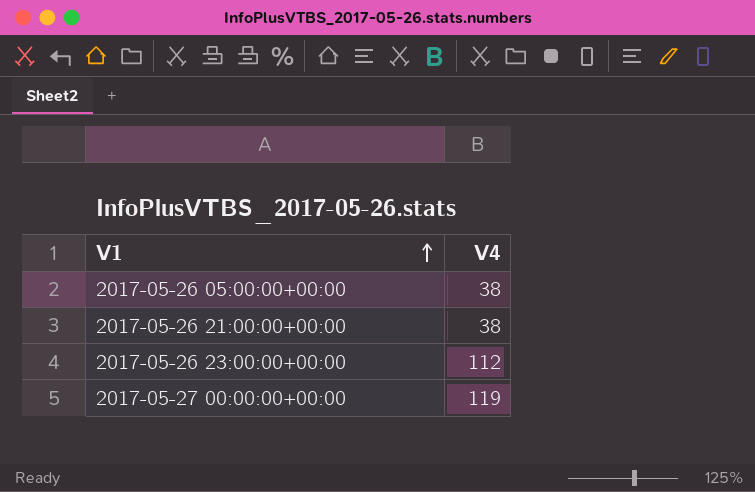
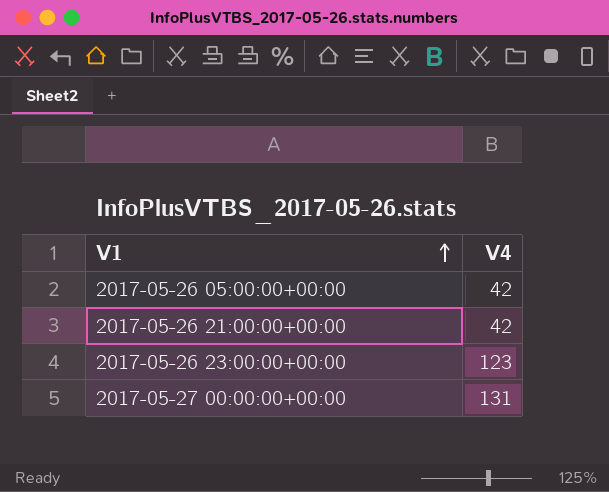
2017-05-26 05:00:00+00:00 | V4: 38 -> 42
2017-05-26 21:00:00+00:00 | V4: 38 -> 42
2017-05-26 23:00:00+00:00 | V4: 112 -> 123
2017-05-27 00:00:00+00:00 | V4: 119 -> 131

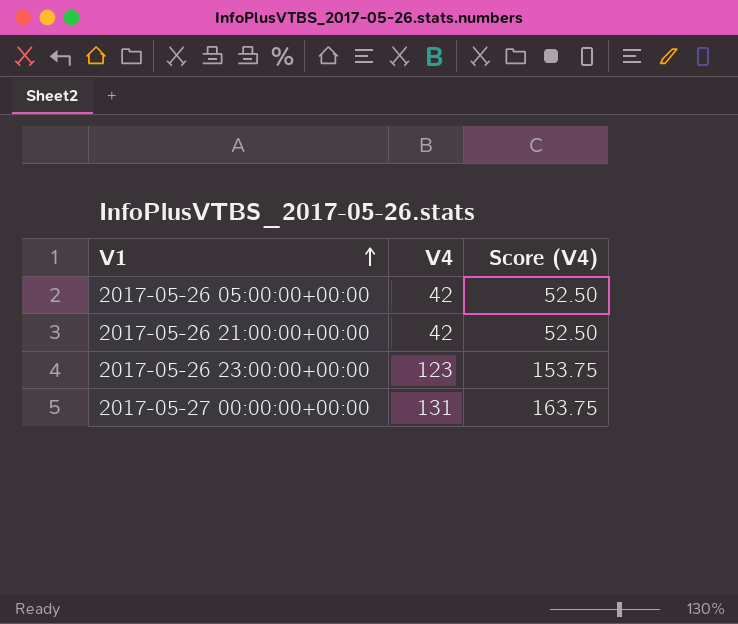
column Score (V4) | formula: none -> [V4] * 1.25

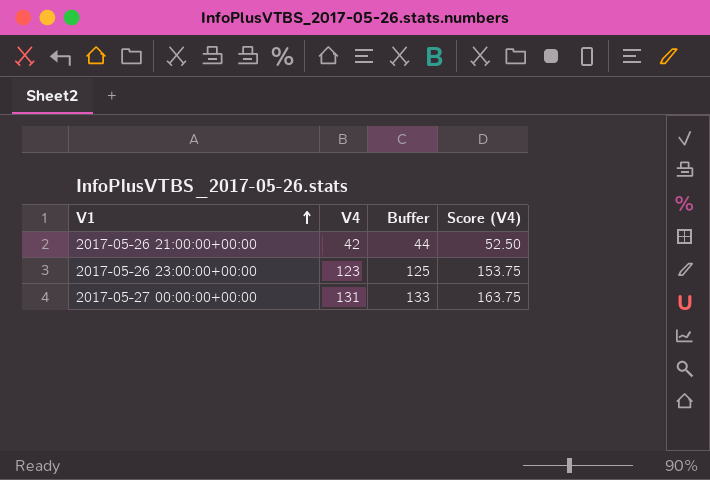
column Buffer | formula: none -> [V4] + 2
row 2017-05-26 05:00:00+00:00: 42 | 52.50 -> none

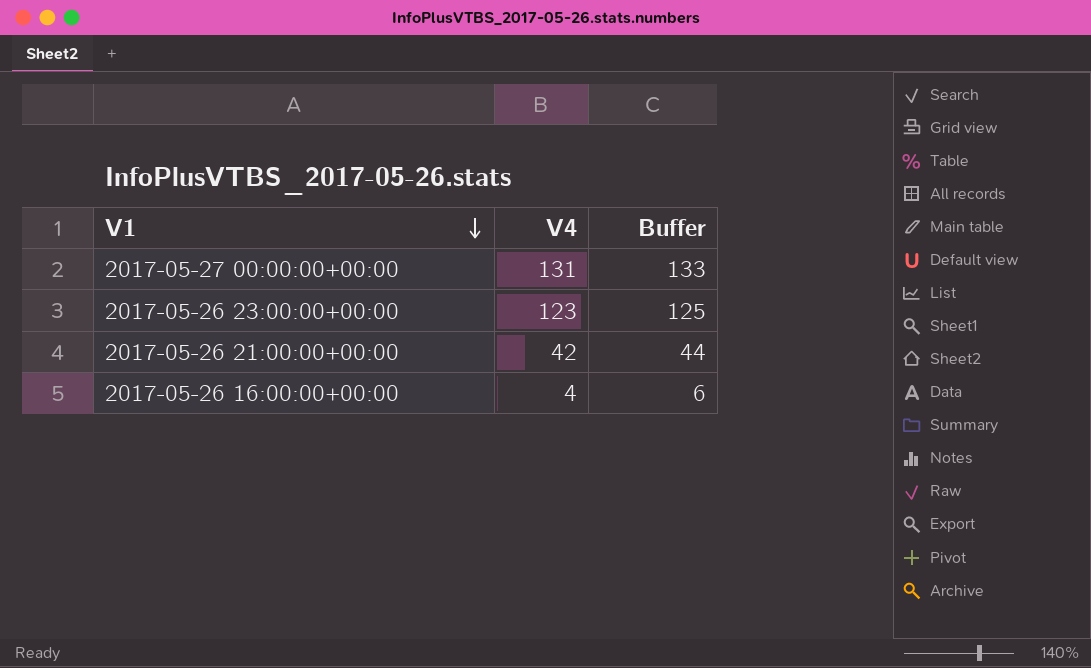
row order: V1 ascending -> V1 descending
column Score (V4) | formula: [V4] * 1.25 -> none
row 2017-05-26 16:00:00+00:00: none -> 4 | 6

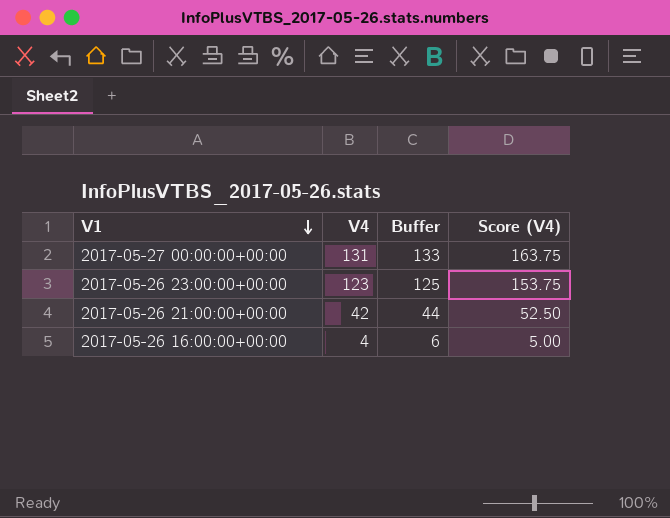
column Score (V4) | formula: none -> [V4] * 1.25

